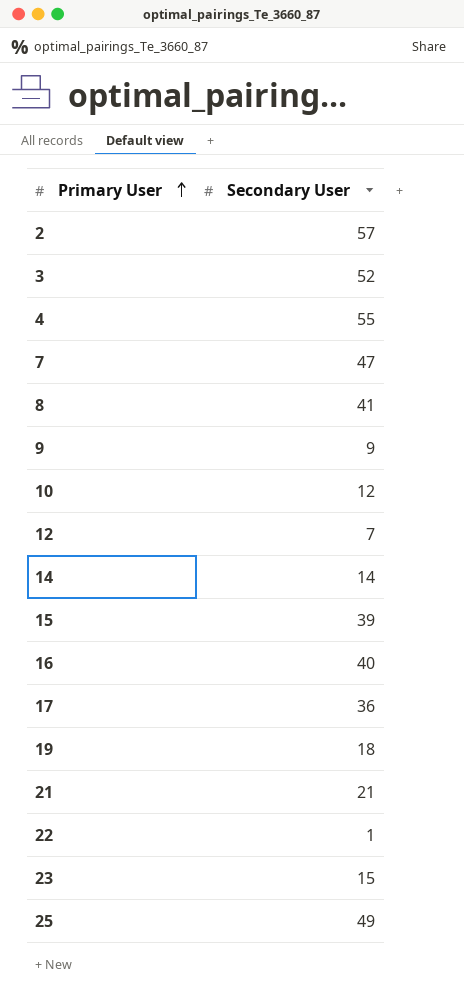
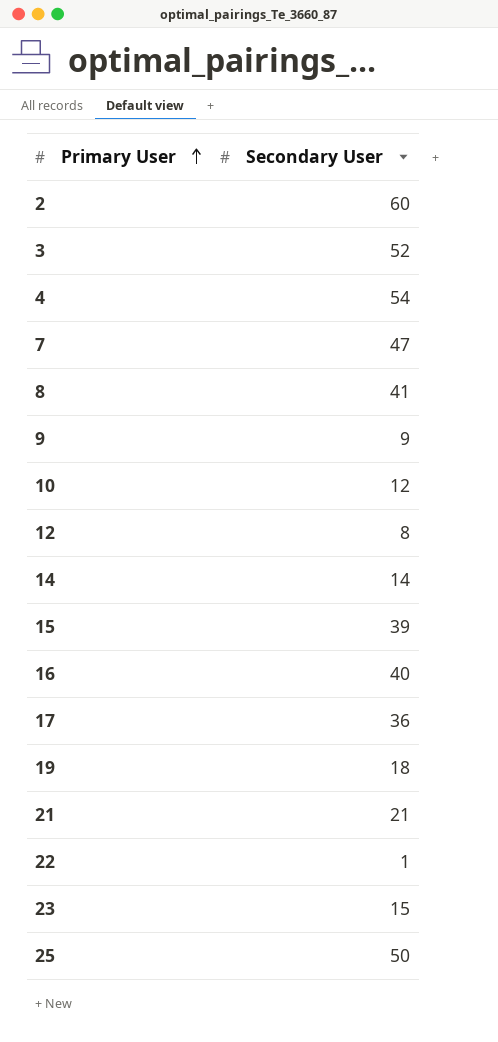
2 | Secondary User: 57 -> 60
4 | Secondary User: 55 -> 54
12 | Secondary User: 7 -> 8
25 | Secondary User: 49 -> 50

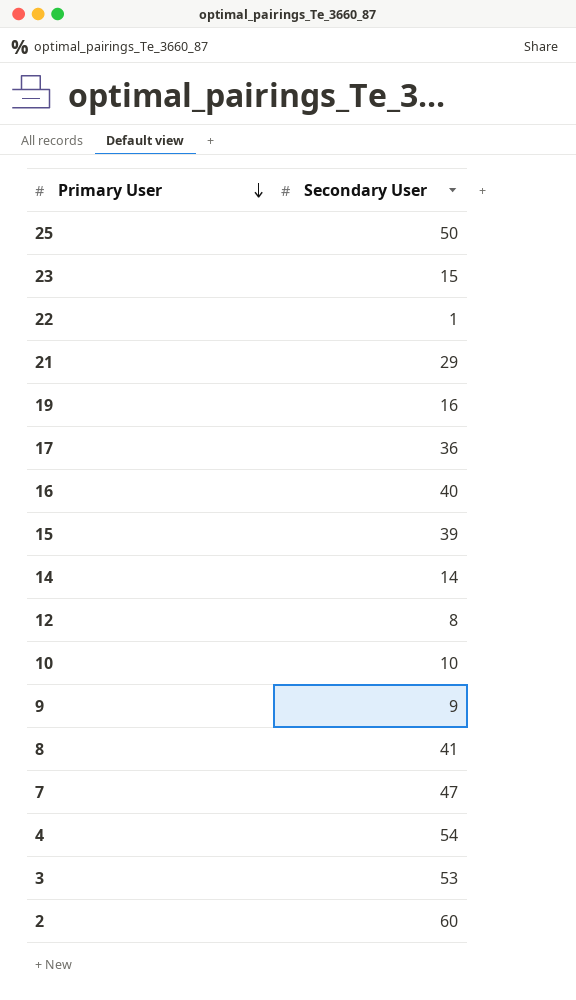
row order: Primary User ascending -> Primary User descending
21 | Secondary User: 21 -> 29
19 | Secondary User: 18 -> 16
10 | Secondary User: 12 -> 10
3 | Secondary User: 52 -> 53

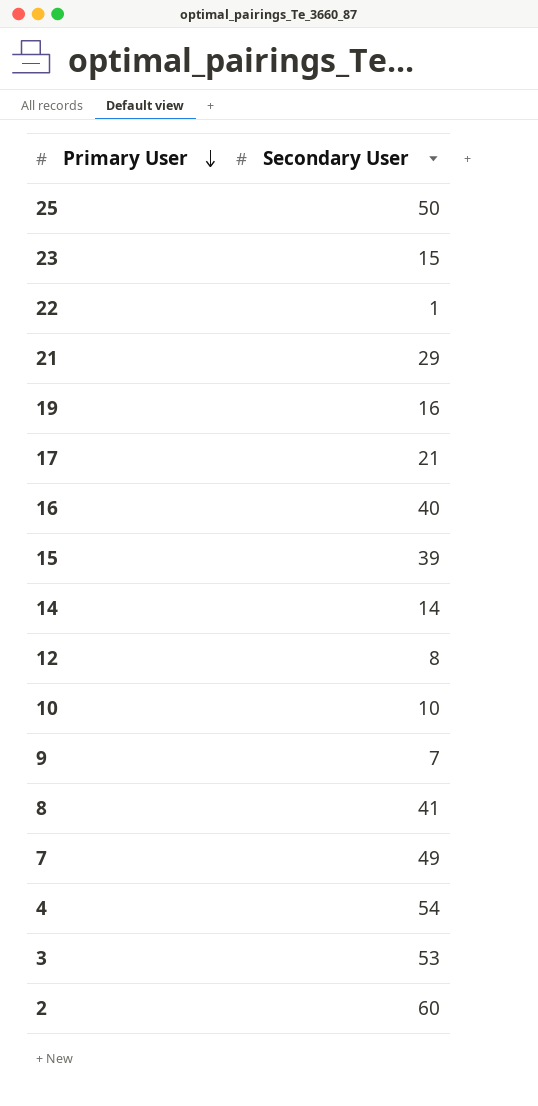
17 | Secondary User: 36 -> 21
9 | Secondary User: 9 -> 7
7 | Secondary User: 47 -> 49

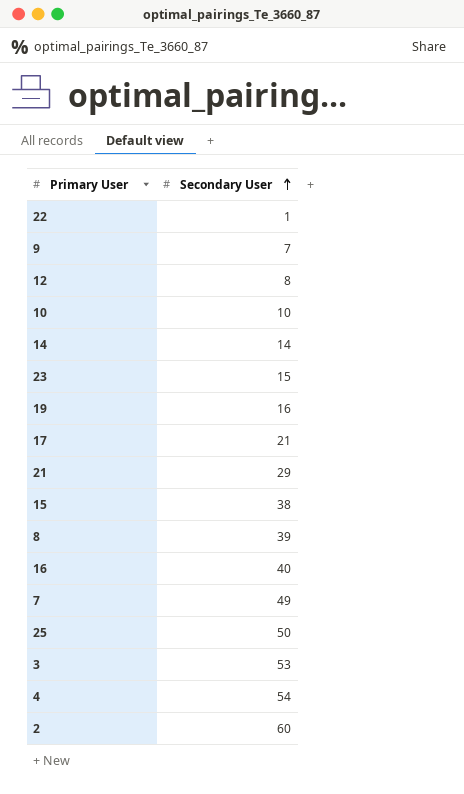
row order: Primary User descending -> Secondary User ascending
15 | Secondary User: 39 -> 38
8 | Secondary User: 41 -> 39

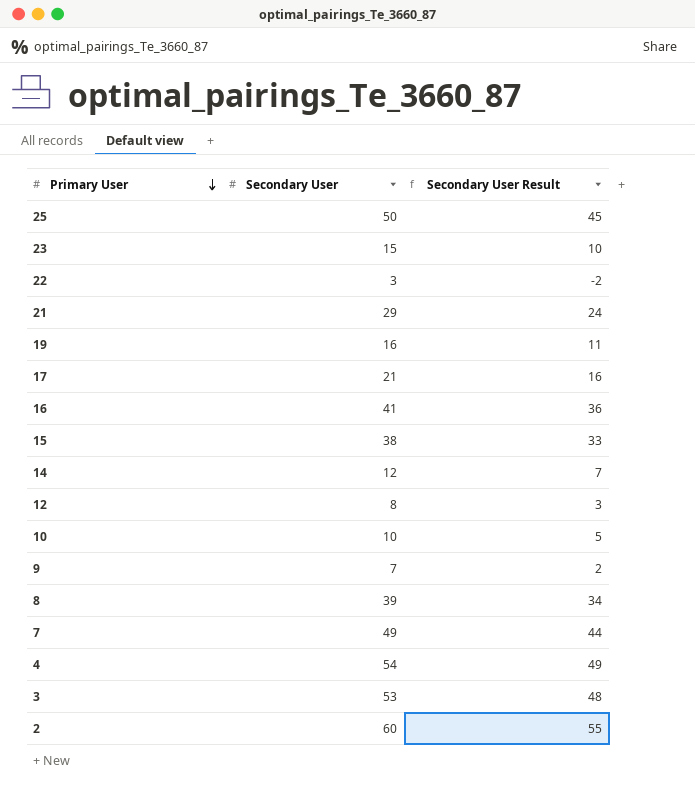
row order: Secondary User ascending -> Primary User descending
column Secondary User Result | formula: none -> [Secondary User] - 5
22 | Secondary User: 1 -> 3
16 | Secondary User: 40 -> 41
14 | Secondary User: 14 -> 12

